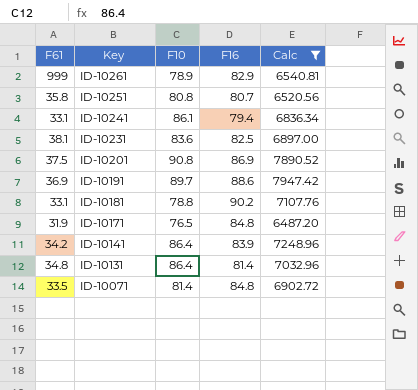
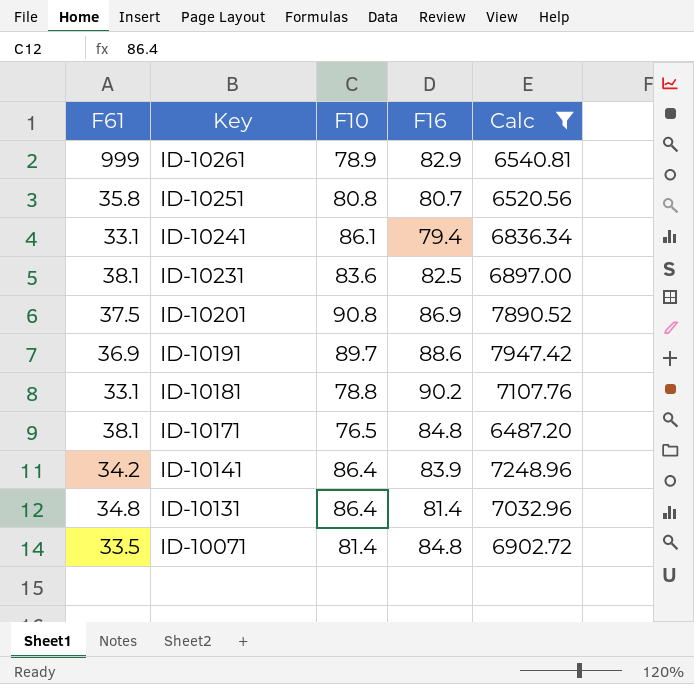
ID-10171 | F61: 31.9 -> 38.1

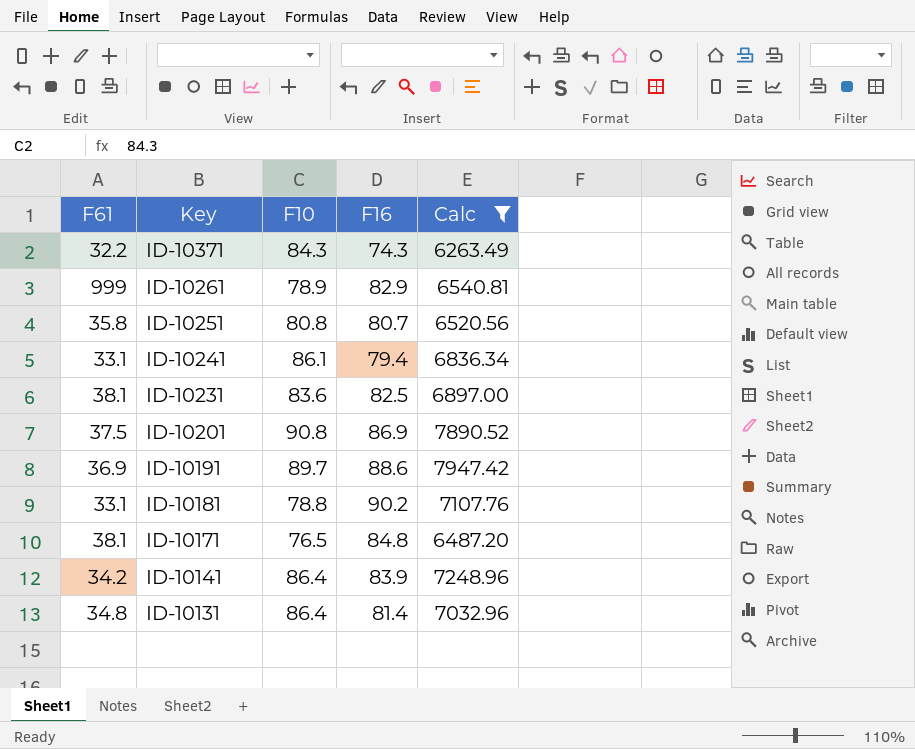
row ID-10071: 33.5 | 81.4 | 84.8 | 6902.72 -> none
row ID-10371: none -> 32.2 | 84.3 | 74.3 | 6263.49

